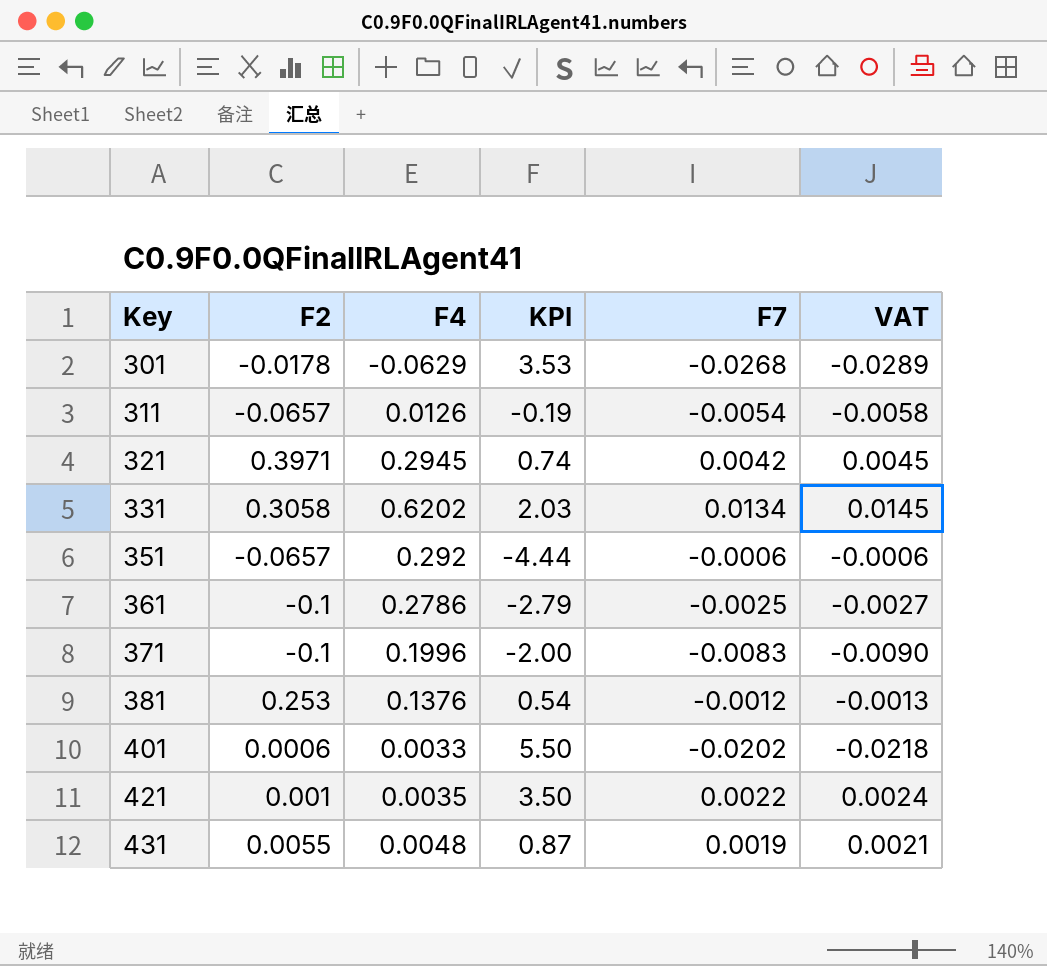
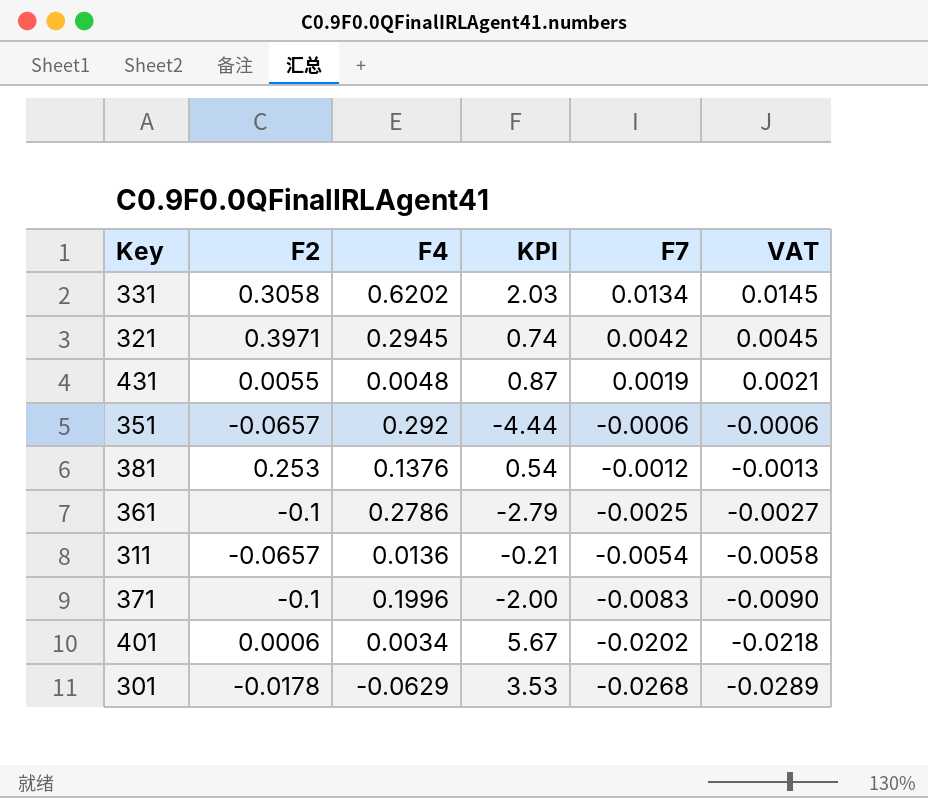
row order: Key ascending -> F7 descending
row 421: 0.001 | 0.0035 | 3.50 | 0.0022 | 0.0024 -> none
311 | F4: 0.0126 -> 0.0136
311 | KPI: -0.19 -> -0.21
401 | F4: 0.0033 -> 0.0034
401 | KPI: 5.50 -> 5.67

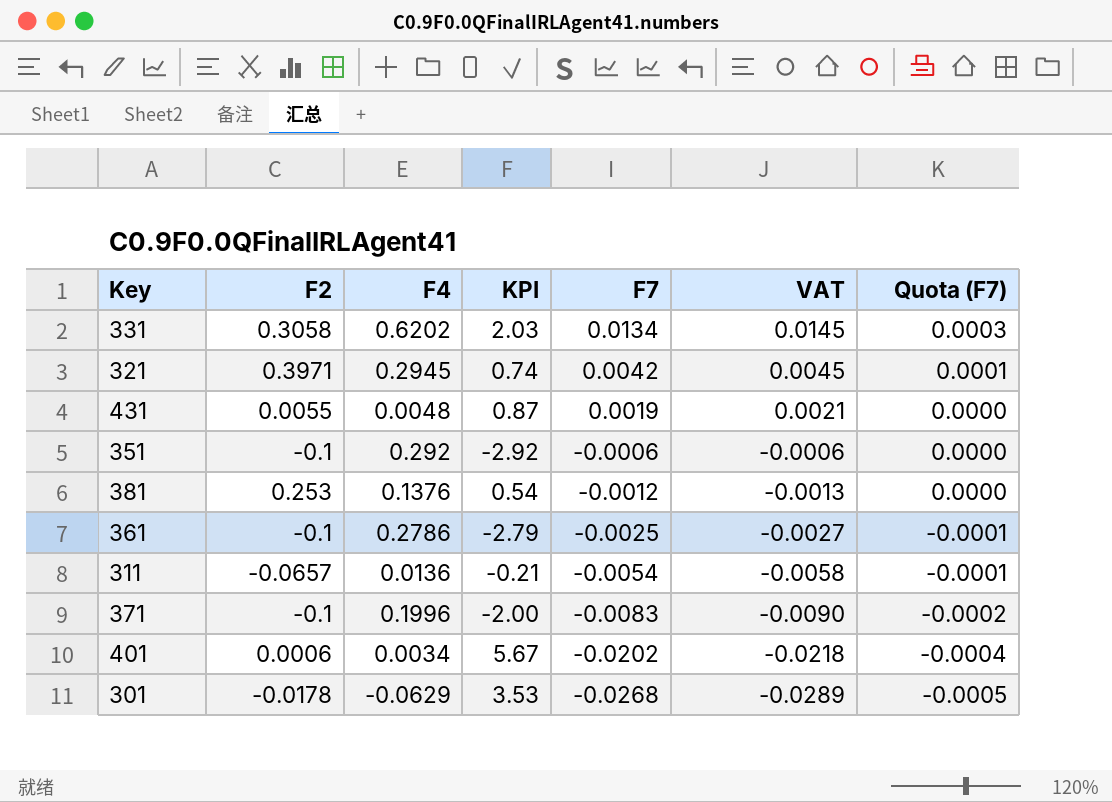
column Quota (F7) | formula: none -> [F7] * 0.02
351 | F2: -0.0657 -> -0.1
351 | KPI: -4.44 -> -2.92

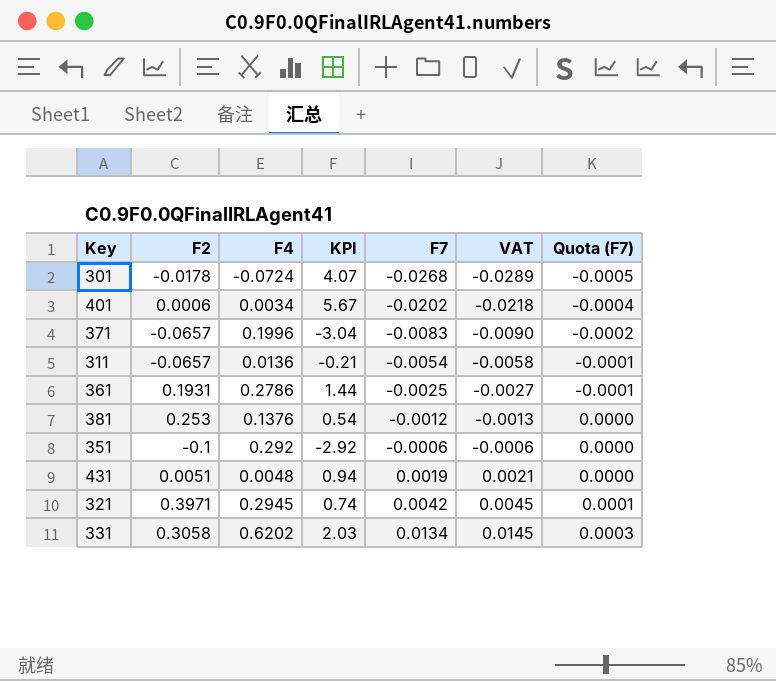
row order: F7 descending -> F7 ascending
301 | F4: -0.0629 -> -0.0724
301 | KPI: 3.53 -> 4.07
371 | F2: -0.1 -> -0.0657
371 | KPI: -2.00 -> -3.04
361 | F2: -0.1 -> 0.1931
361 | KPI: -2.79 -> 1.44
431 | F2: 0.0055 -> 0.0051
431 | KPI: 0.87 -> 0.94

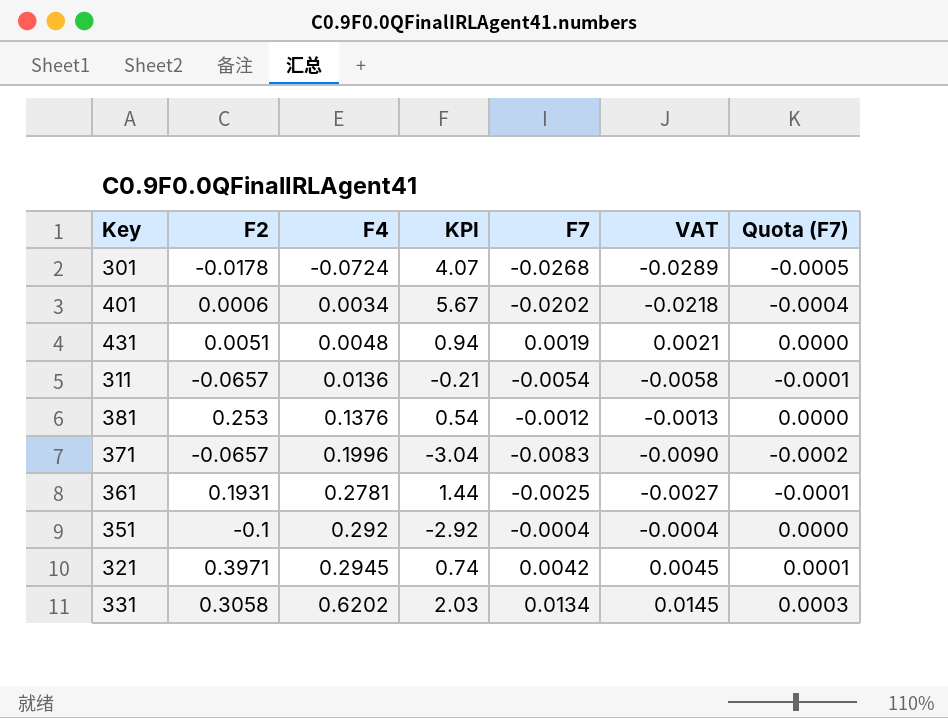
row order: F7 ascending -> F4 ascending
361 | F4: 0.2786 -> 0.2781
351 | F7: -0.0006 -> -0.0004
351 | VAT: -0.0006 -> -0.0004

